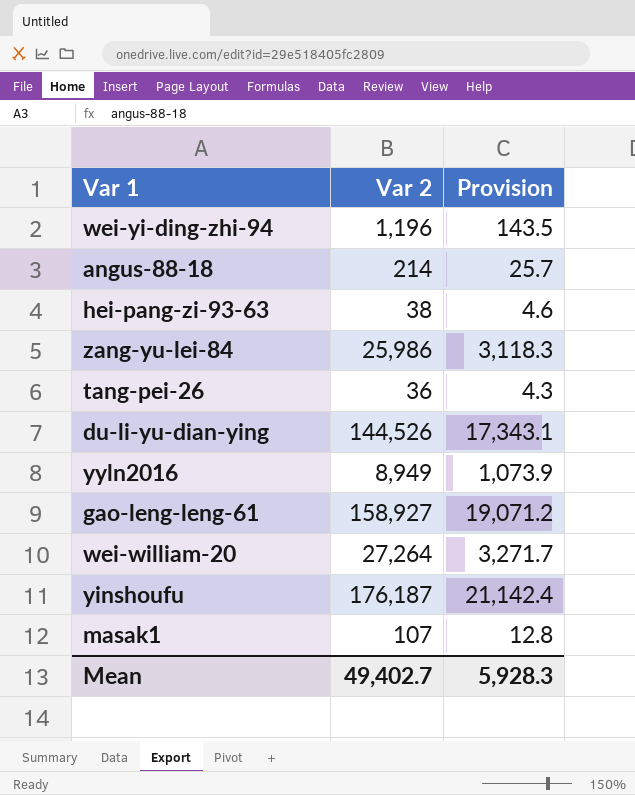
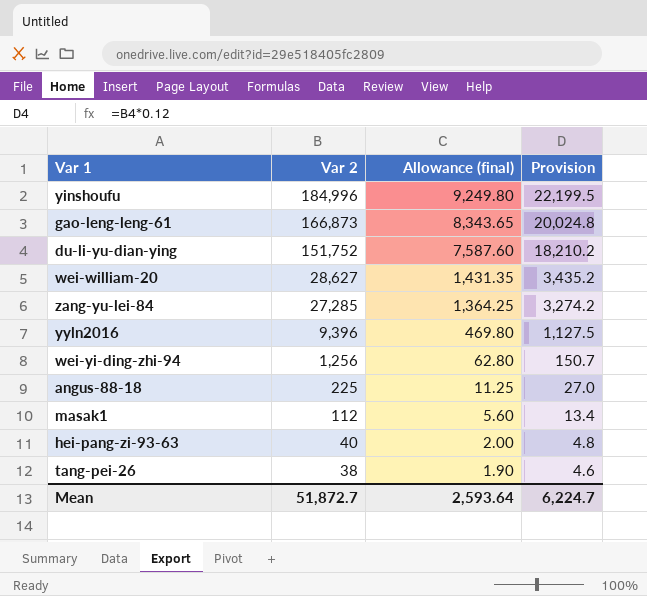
row order: none -> Var 2 descending
column Allowance (final) | formula: none -> [Var 2] * 0.05
yinshoufu | Var 2: 176,187 -> 184,996
yinshoufu | Provision: 21,142.4 -> 22,199.5
gao-leng-leng-61 | Var 2: 158,927 -> 166,873
gao-leng-leng-61 | Provision: 19,071.2 -> 20,024.8
du-li-yu-dian-ying | Var 2: 144,526 -> 151,752
du-li-yu-dian-ying | Provision: 17,343.1 -> 18,210.2
wei-william-20 | Var 2: 27,264 -> 28,627
wei-william-20 | Provision: 3,271.7 -> 3,435.2
zang-yu-lei-84 | Var 2: 25,986 -> 27,285
zang-yu-lei-84 | Provision: 3,118.3 -> 3,274.2
yyln2016 | Var 2: 8,949 -> 9,396
yyln2016 | Provision: 1,073.9 -> 1,127.5
wei-yi-ding-zhi-94 | Var 2: 1,196 -> 1,256
wei-yi-ding-zhi-94 | Provision: 143.5 -> 150.7
angus-88-18 | Var 2: 214 -> 225
angus-88-18 | Provision: 25.7 -> 27.0
masak1 | Var 2: 107 -> 112
masak1 | Provision: 12.8 -> 13.4
hei-pang-zi-93-63 | Var 2: 38 -> 40
hei-pang-zi-93-63 | Provision: 4.6 -> 4.8
tang-pei-26 | Var 2: 36 -> 38
tang-pei-26 | Provision: 4.3 -> 4.6
Mean | Var 2: 49,402.7 -> 51,872.7
Mean | Provision: 5,928.3 -> 6,224.7

